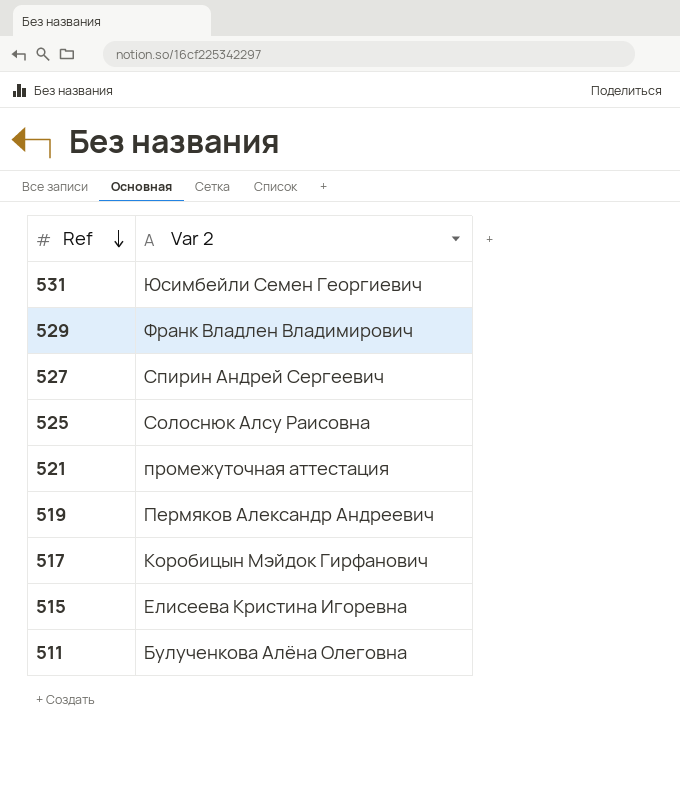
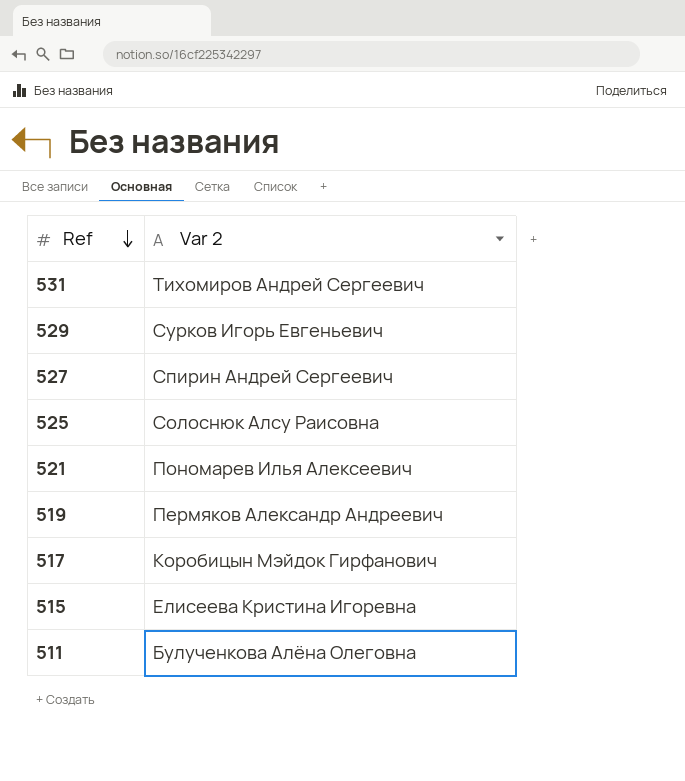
531 | Var 2: Юсимбейли Семен Георгиевич -> Тихомиров Андрей Сергеевич
529 | Var 2: Франк Владлен Владимирович -> Сурков Игорь Евгеньевич
521 | Var 2: промежуточная аттестация -> Пономарев Илья Алексеевич

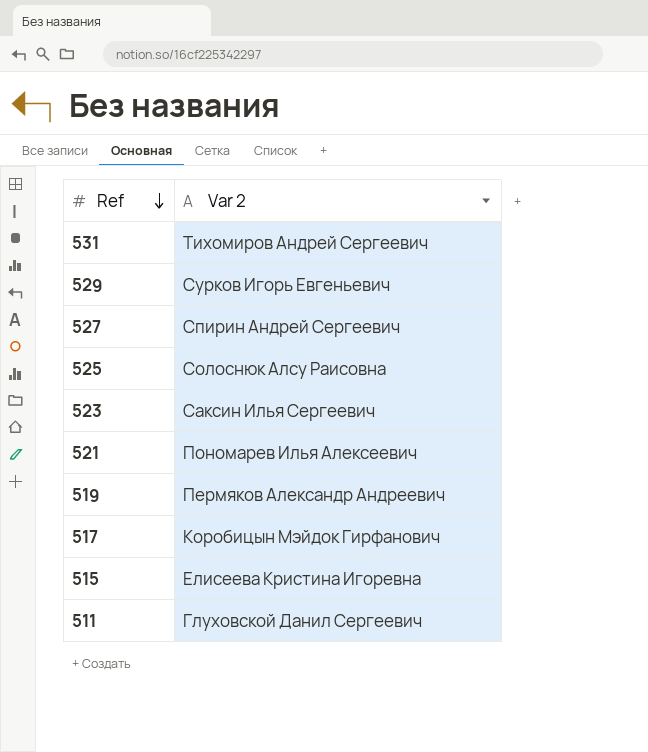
row 523: none -> Саксин Илья Сергеевич
511 | Var 2: Булученкова Алёна Олеговна -> Глуховской Данил Сергеевич

